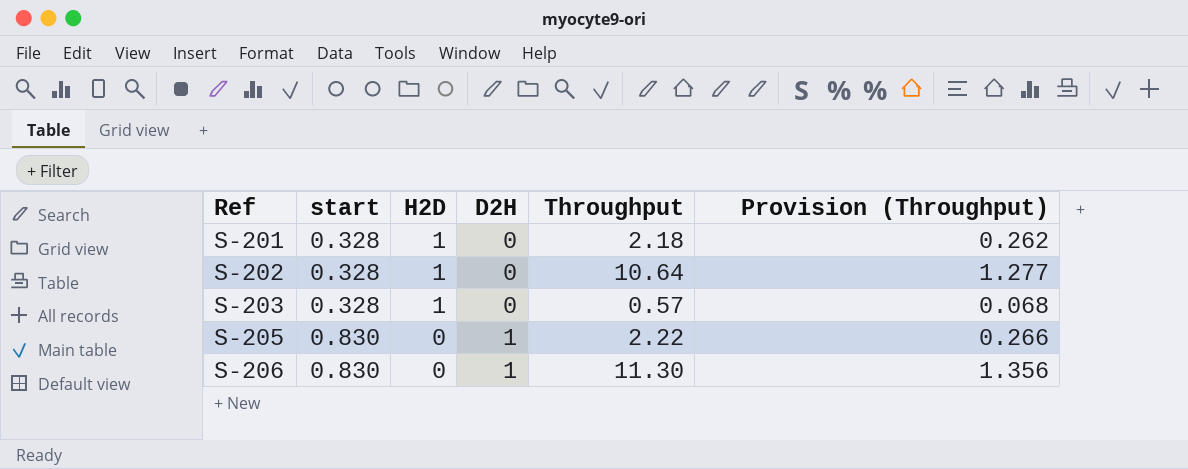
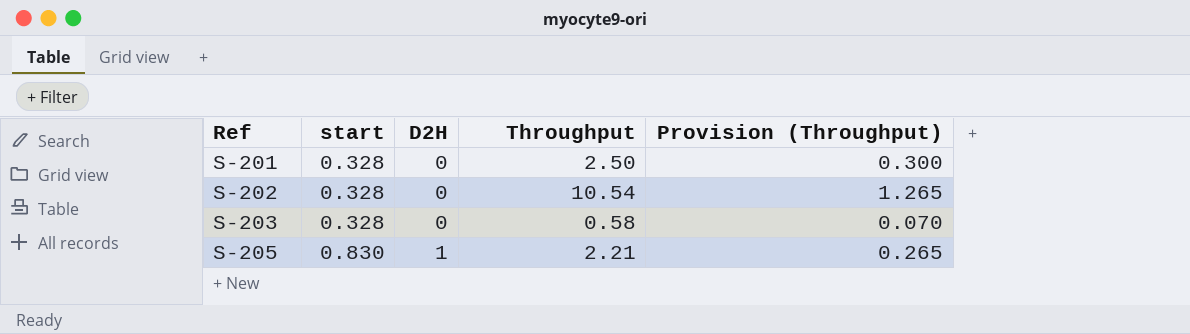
column H2D | position: 3 -> none
row S-206: 0.830 | 0 | 1 | 11.30 | 1.356 -> none
S-201 | Throughput: 2.18 -> 2.50
S-201 | Provision (Throughput): 0.262 -> 0.300
S-202 | Throughput: 10.64 -> 10.54
S-202 | Provision (Throughput): 1.277 -> 1.265
S-203 | Throughput: 0.57 -> 0.58
S-203 | Provision (Throughput): 0.068 -> 0.070
S-205 | Throughput: 2.22 -> 2.21
S-205 | Provision (Throughput): 0.266 -> 0.265

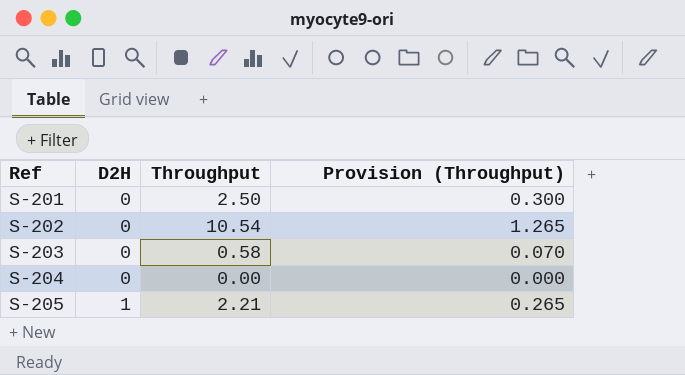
column start | position: 2 -> none
row S-204: none -> 0 | 0.00 | 0.000

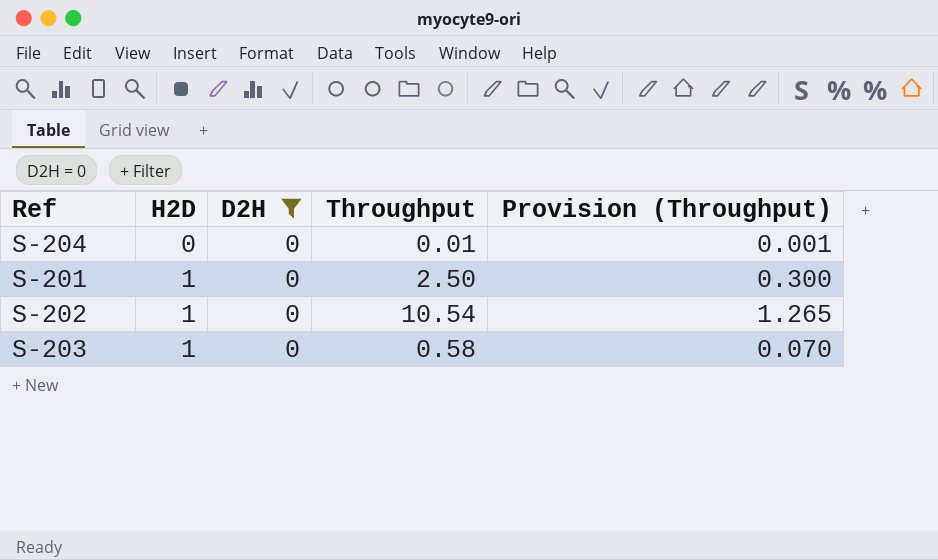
filter: none -> D2H = 0
row order: Ref ascending -> H2D ascending
column H2D | position: none -> 2
S-204 | Throughput: 0.00 -> 0.01
S-204 | Provision (Throughput): 0.000 -> 0.001

